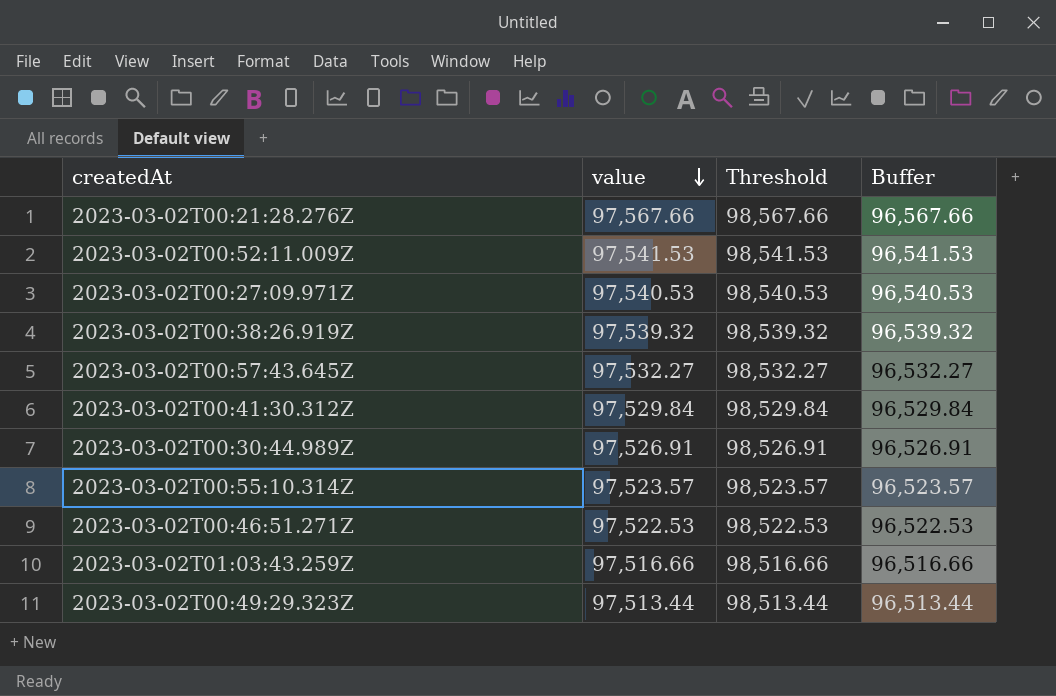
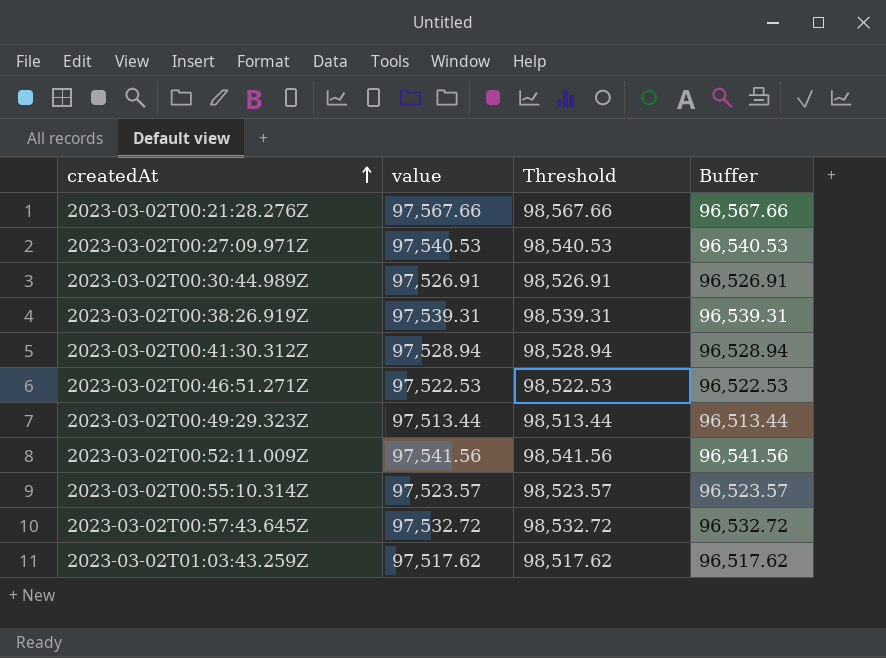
row order: value descending -> createdAt ascending
2023-03-02T00:38:26.919Z | value: 97,539.32 -> 97,539.31
2023-03-02T00:38:26.919Z | Threshold: 98,539.32 -> 98,539.31
2023-03-02T00:38:26.919Z | Buffer: 96,539.32 -> 96,539.31
2023-03-02T00:41:30.312Z | value: 97,529.84 -> 97,528.94
2023-03-02T00:41:30.312Z | Threshold: 98,529.84 -> 98,528.94
2023-03-02T00:41:30.312Z | Buffer: 96,529.84 -> 96,528.94
2023-03-02T00:52:11.009Z | value: 97,541.53 -> 97,541.56
2023-03-02T00:52:11.009Z | Threshold: 98,541.53 -> 98,541.56
2023-03-02T00:52:11.009Z | Buffer: 96,541.53 -> 96,541.56
2023-03-02T00:57:43.645Z | value: 97,532.27 -> 97,532.72
2023-03-02T00:57:43.645Z | Threshold: 98,532.27 -> 98,532.72
2023-03-02T00:57:43.645Z | Buffer: 96,532.27 -> 96,532.72
2023-03-02T01:03:43.259Z | value: 97,516.66 -> 97,517.62
2023-03-02T01:03:43.259Z | Threshold: 98,516.66 -> 98,517.62
2023-03-02T01:03:43.259Z | Buffer: 96,516.66 -> 96,517.62

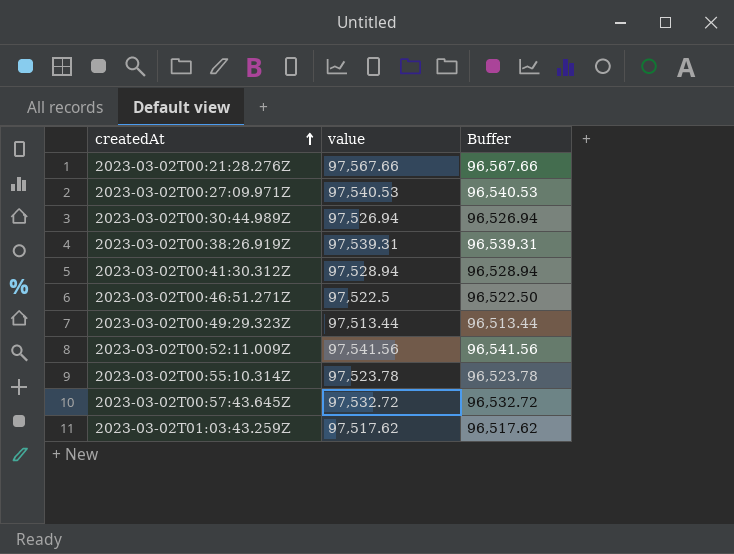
column Threshold | formula: [value] + 1000 -> none
2023-03-02T00:30:44.989Z | value: 97,526.91 -> 97,526.94
2023-03-02T00:30:44.989Z | Buffer: 96,526.91 -> 96,526.94
2023-03-02T00:46:51.271Z | value: 97,522.53 -> 97,522.5
2023-03-02T00:46:51.271Z | Buffer: 96,522.53 -> 96,522.50
2023-03-02T00:55:10.314Z | value: 97,523.57 -> 97,523.78
2023-03-02T00:55:10.314Z | Buffer: 96,523.57 -> 96,523.78

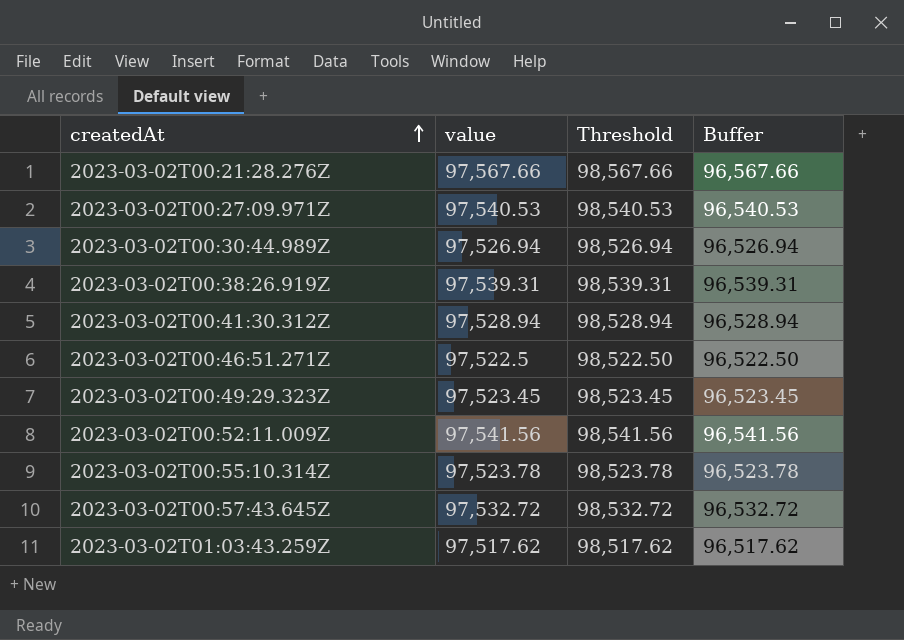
column Threshold | formula: none -> [value] + 1000
2023-03-02T00:49:29.323Z | value: 97,513.44 -> 97,523.45
2023-03-02T00:49:29.323Z | Buffer: 96,513.44 -> 96,523.45

